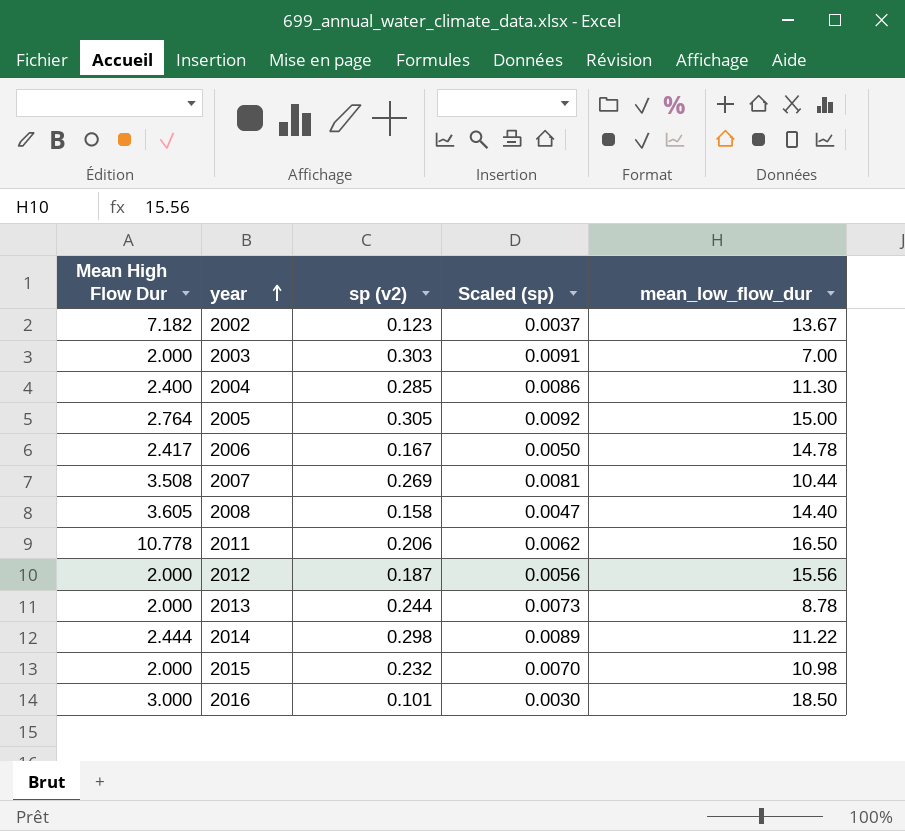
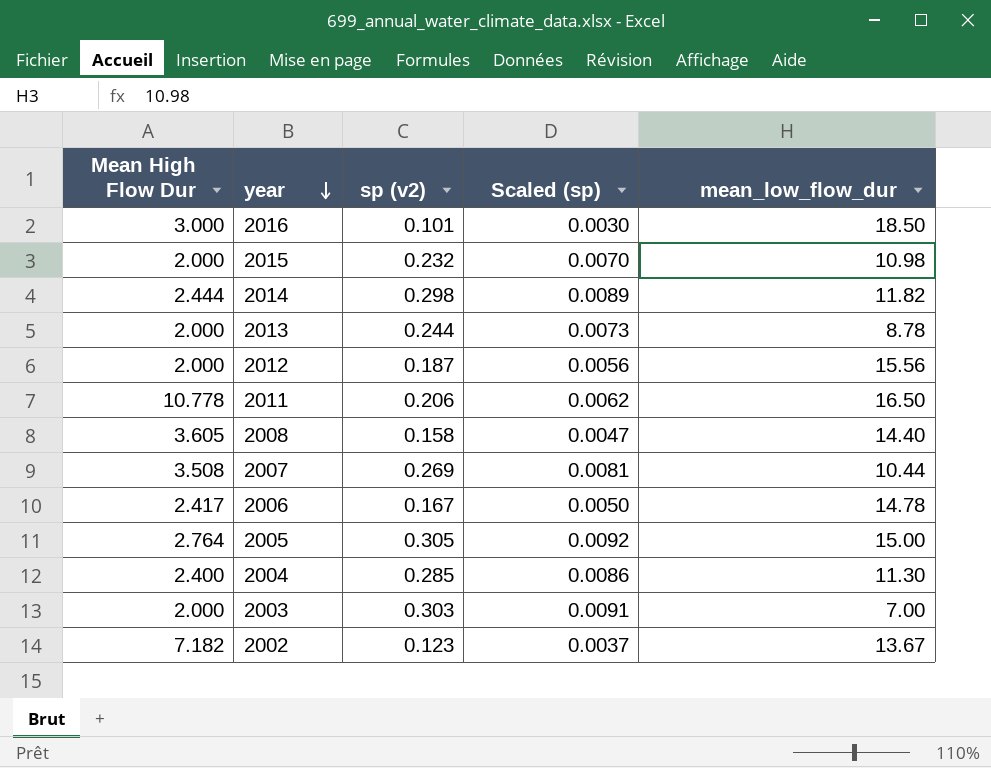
row order: year ascending -> year descending
2014 | mean_low_flow_dur: 11.22 -> 11.82

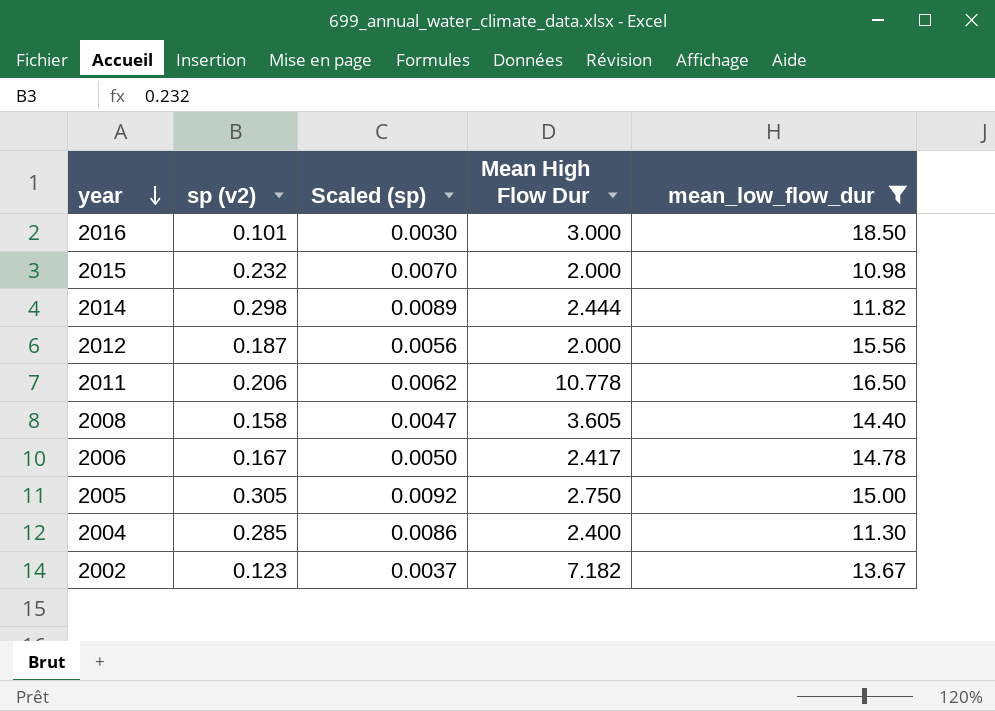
filter: none -> mean_low_flow_dur >= 10.98
column Mean High Flow Dur | position: 1 -> 4
2005 | Mean High Flow Dur: 2.764 -> 2.750

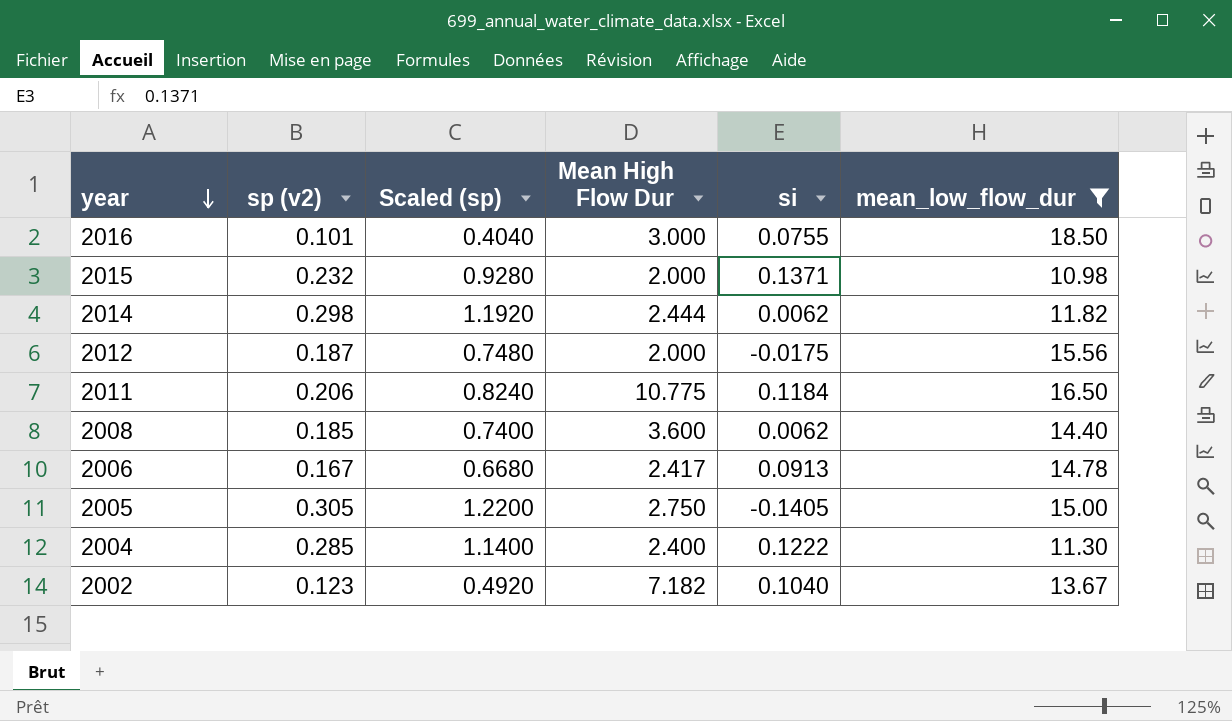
column Scaled (sp) | formula: [sp (v2)] * 0.03 -> [sp (v2)] * 4
column si | position: none -> 5
2011 | Mean High Flow Dur: 10.778 -> 10.775
2008 | sp (v2): 0.158 -> 0.185
2008 | Mean High Flow Dur: 3.605 -> 3.600

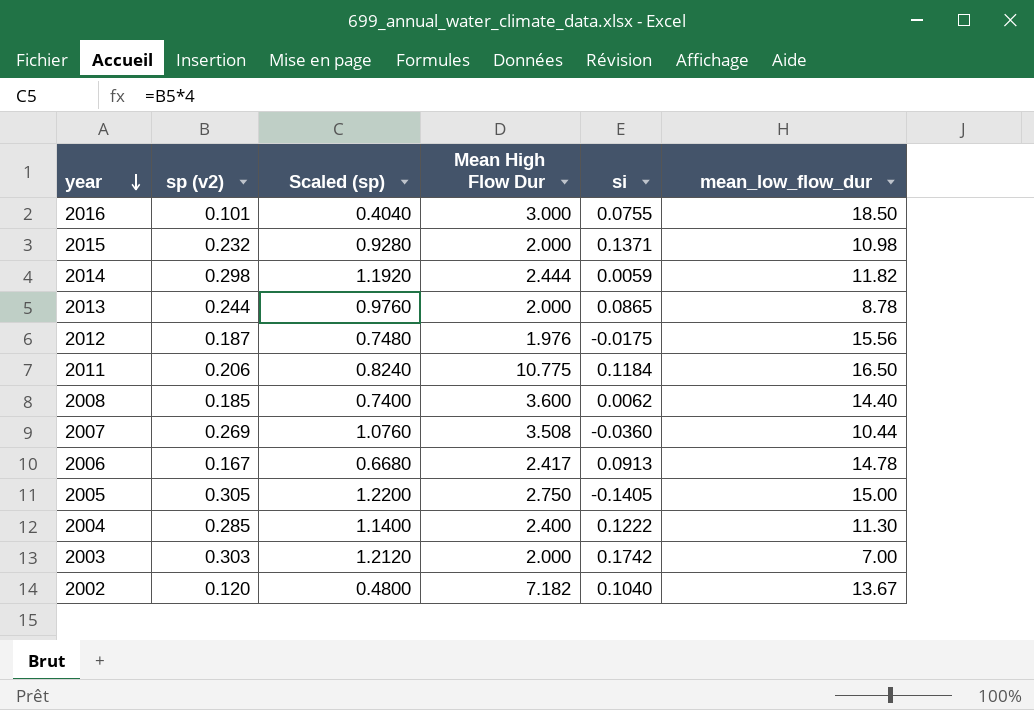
filter: mean_low_flow_dur >= 10.98 -> none
2014 | si: 0.0062 -> 0.0059
2012 | Mean High Flow Dur: 2.000 -> 1.976
2002 | sp (v2): 0.123 -> 0.120
2002 | Scaled (sp): 0.4920 -> 0.4800

